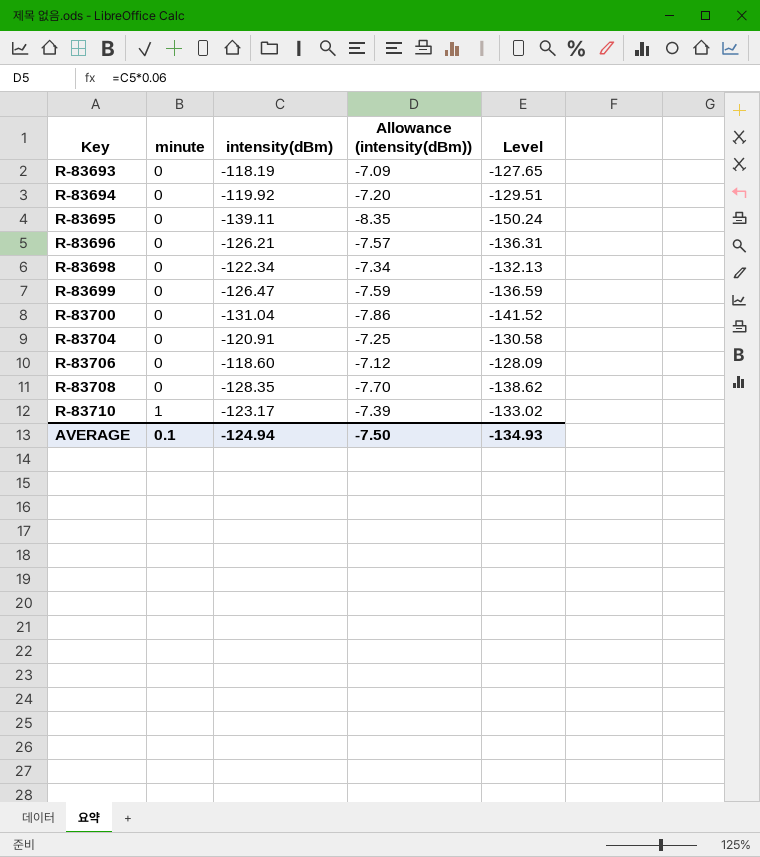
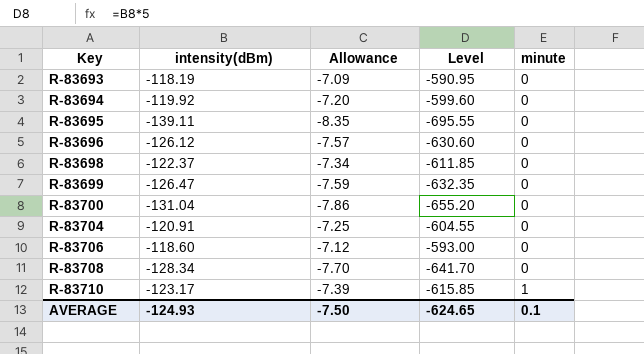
column name: Allowance (intensity(dBm)) -> Allowance
column Level | formula: [intensity(dBm)] * 1.08 -> [intensity(dBm)] * 5
column minute | position: 2 -> 5
R-83696 | intensity(dBm): -126.21 -> -126.12
R-83698 | intensity(dBm): -122.34 -> -122.37
R-83708 | intensity(dBm): -128.35 -> -128.34
AVERAGE | intensity(dBm): -124.94 -> -124.93
AVERAGE | Level: -134.93 -> -624.65

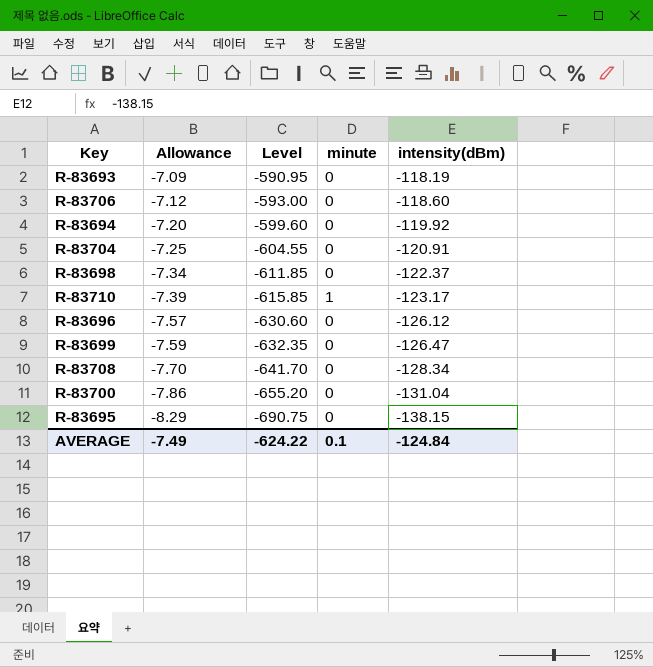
row order: Key ascending -> Allowance descending
column intensity(dBm) | position: 2 -> 5
R-83695 | Allowance: -8.35 -> -8.29
R-83695 | Level: -695.55 -> -690.75
R-83695 | intensity(dBm): -139.11 -> -138.15
AVERAGE | Allowance: -7.50 -> -7.49
AVERAGE | Level: -624.65 -> -624.22
AVERAGE | intensity(dBm): -124.93 -> -124.84

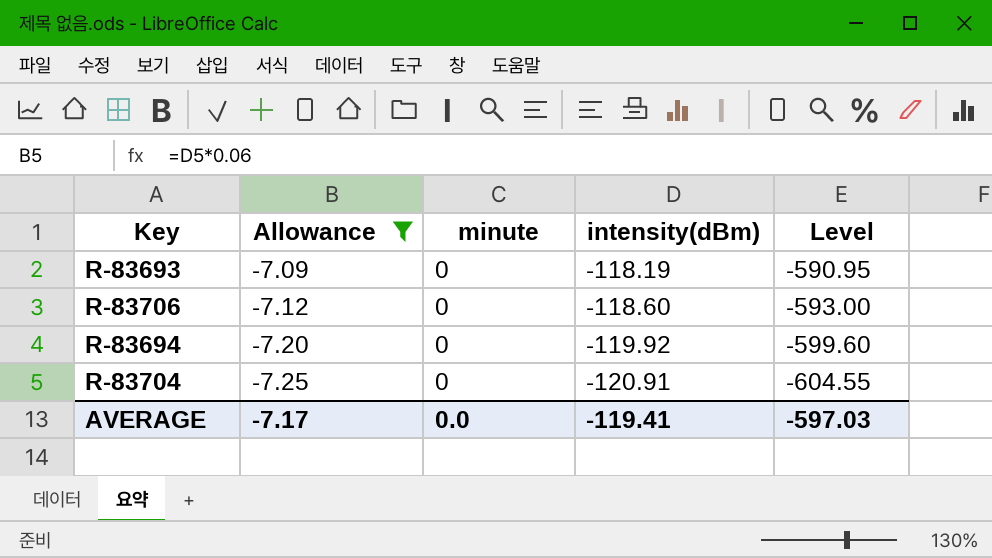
filter: none -> Allowance >= -7.25
column Level | position: 3 -> 5
AVERAGE | Allowance: -7.49 -> -7.17
AVERAGE | minute: 0.1 -> 0.0
AVERAGE | intensity(dBm): -124.84 -> -119.41
AVERAGE | Level: -624.22 -> -597.03

